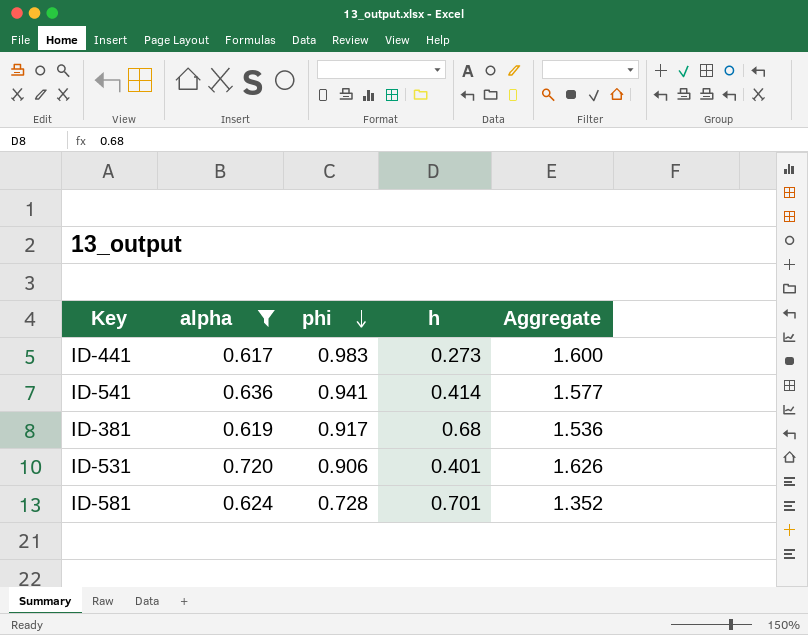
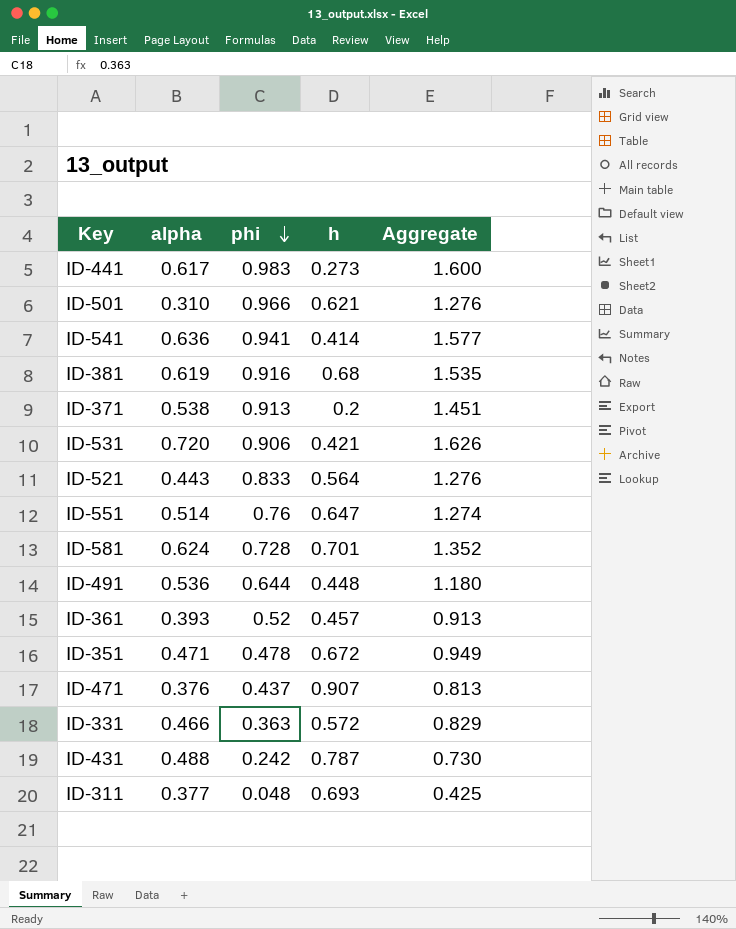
filter: alpha >= 0.617 -> none
ID-381 | phi: 0.917 -> 0.916
ID-381 | Aggregate: 1.536 -> 1.535
ID-531 | h: 0.401 -> 0.421

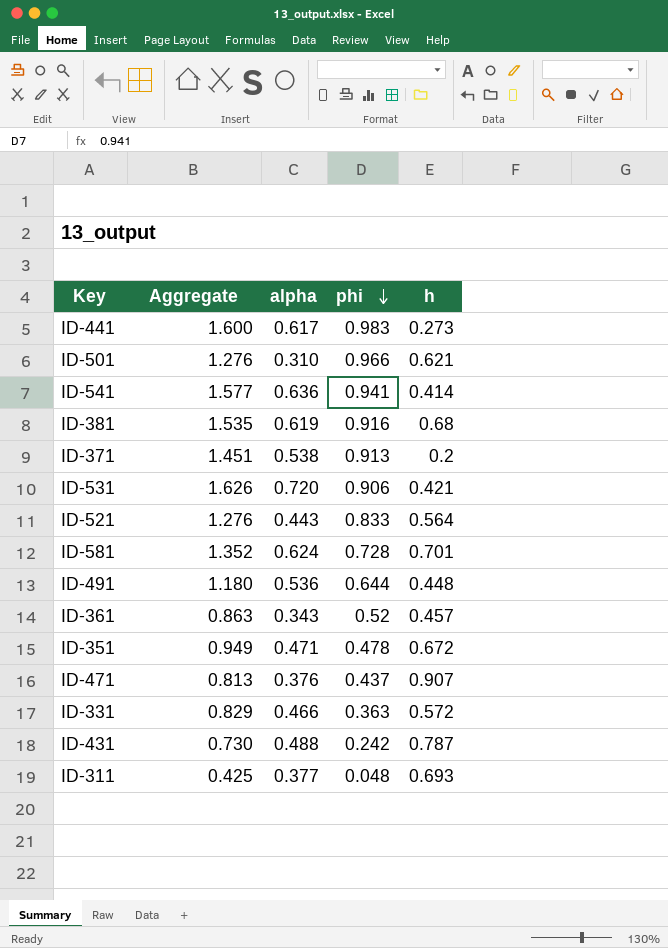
column Aggregate | position: 5 -> 2
row ID-551: 0.514 | 0.76 | 0.647 | 1.274 -> none
ID-361 | Aggregate: 0.913 -> 0.863
ID-361 | alpha: 0.393 -> 0.343

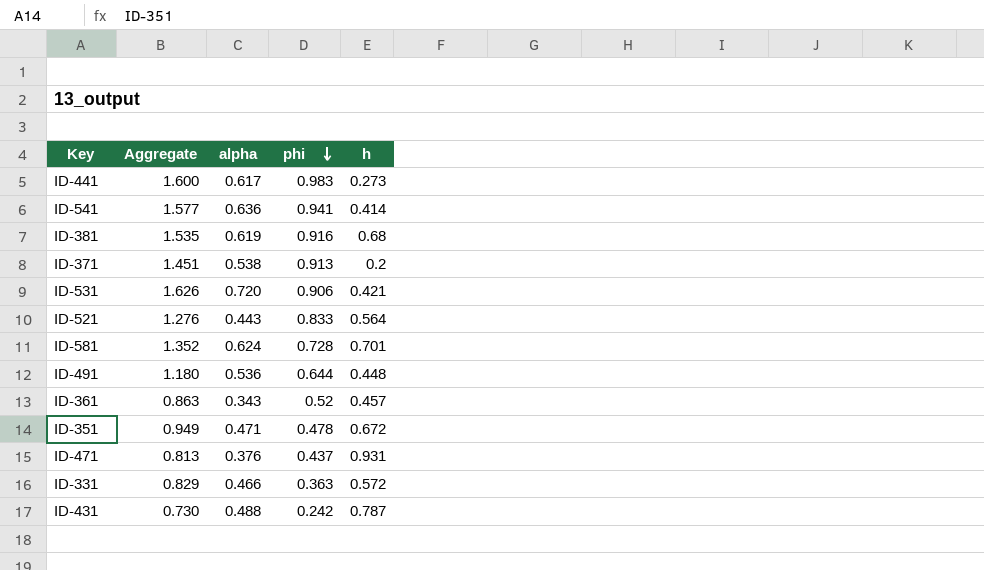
row ID-501: 1.276 | 0.310 | 0.966 | 0.621 -> none
row ID-311: 0.425 | 0.377 | 0.048 | 0.693 -> none
ID-471 | h: 0.907 -> 0.931

